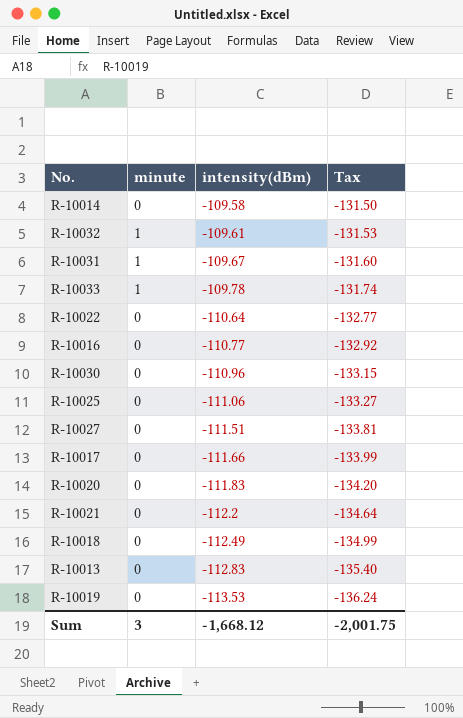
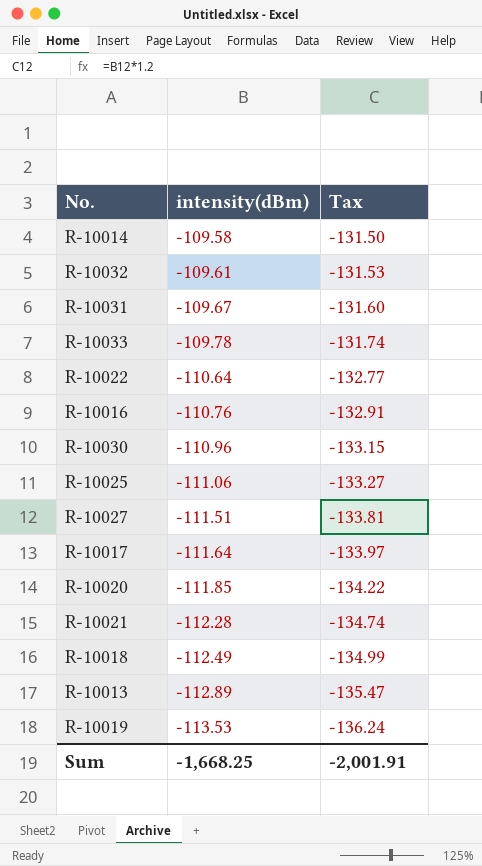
column minute | position: 2 -> none
R-10016 | intensity(dBm): -110.77 -> -110.76
R-10016 | Tax: -132.92 -> -132.91
R-10017 | intensity(dBm): -111.66 -> -111.64
R-10017 | Tax: -133.99 -> -133.97
R-10020 | intensity(dBm): -111.83 -> -111.85
R-10020 | Tax: -134.20 -> -134.22
R-10021 | intensity(dBm): -112.2 -> -112.28
R-10021 | Tax: -134.64 -> -134.74
R-10013 | intensity(dBm): -112.83 -> -112.89
R-10013 | Tax: -135.40 -> -135.47
Sum | intensity(dBm): -1,668.12 -> -1,668.25
Sum | Tax: -2,001.75 -> -2,001.91

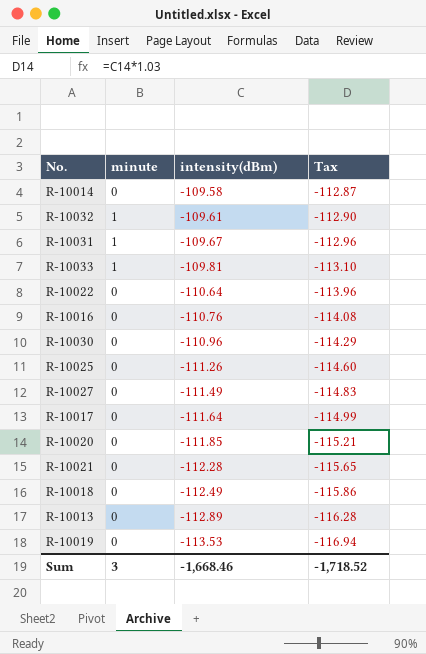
column minute | position: none -> 2
column Tax | formula: [intensity(dBm)] * 1.2 -> [intensity(dBm)] * 1.03
R-10033 | intensity(dBm): -109.78 -> -109.81
R-10025 | intensity(dBm): -111.06 -> -111.26
R-10027 | intensity(dBm): -111.51 -> -111.49
Sum | intensity(dBm): -1,668.25 -> -1,668.46
Sum | Tax: -2,001.91 -> -1,718.52

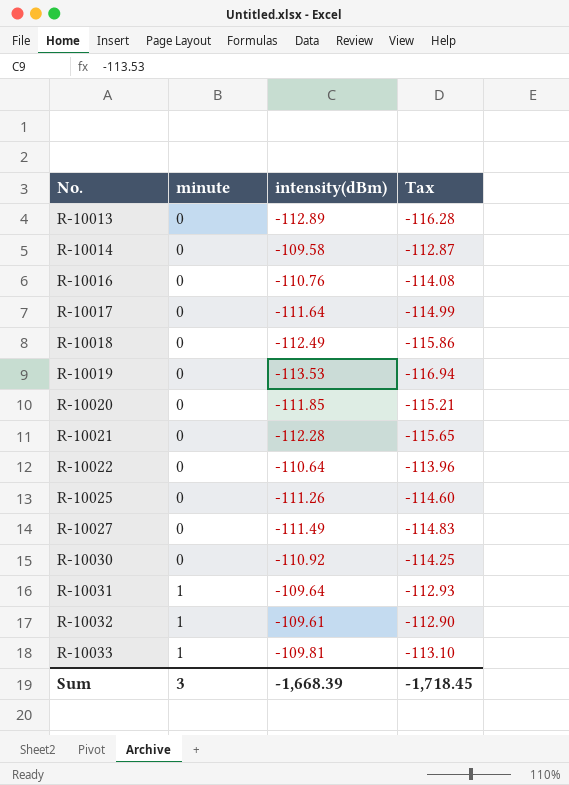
row order: intensity(dBm) descending -> No. ascending
R-10030 | intensity(dBm): -110.96 -> -110.92
R-10030 | Tax: -114.29 -> -114.25
R-10031 | intensity(dBm): -109.67 -> -109.64
R-10031 | Tax: -112.96 -> -112.93
Sum | intensity(dBm): -1,668.46 -> -1,668.39
Sum | Tax: -1,718.52 -> -1,718.45

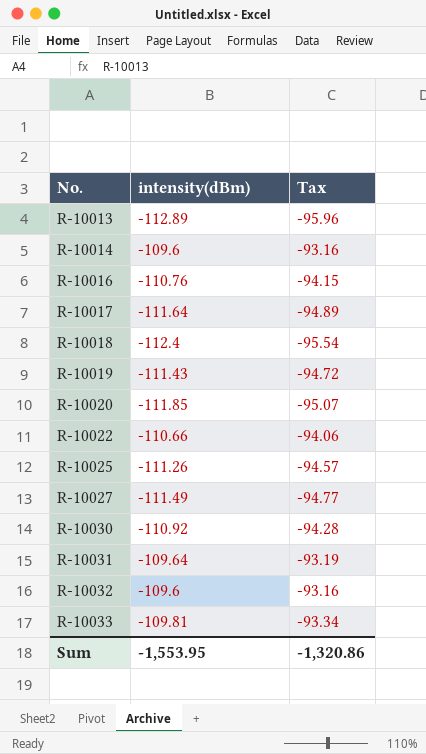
column minute | position: 2 -> none
column Tax | formula: [intensity(dBm)] * 1.03 -> [intensity(dBm)] * 0.85
row R-10021: 0 | -112.28 | -115.65 -> none
R-10014 | intensity(dBm): -109.58 -> -109.6
R-10018 | intensity(dBm): -112.49 -> -112.4
R-10019 | intensity(dBm): -113.53 -> -111.43
R-10022 | intensity(dBm): -110.64 -> -110.66
R-10032 | intensity(dBm): -109.61 -> -109.6
Sum | intensity(dBm): -1,668.39 -> -1,553.95
Sum | Tax: -1,718.45 -> -1,320.86

